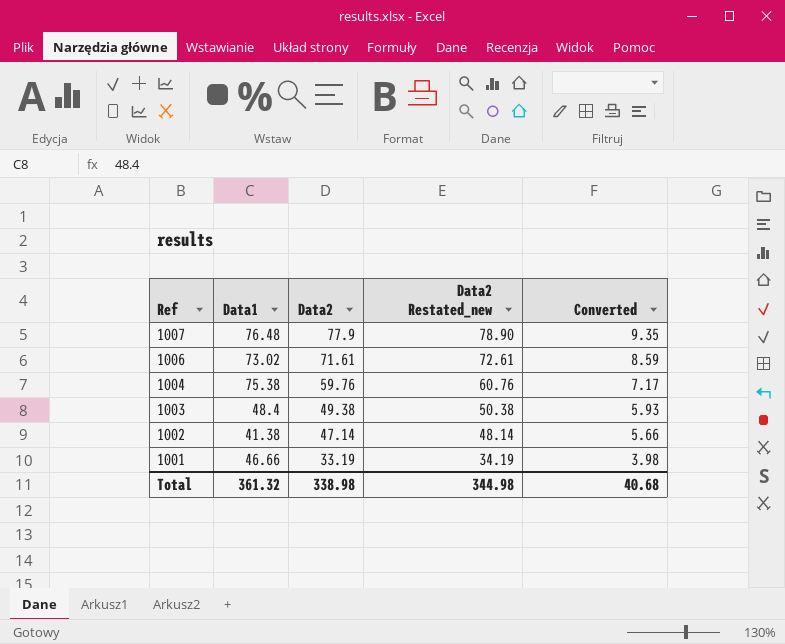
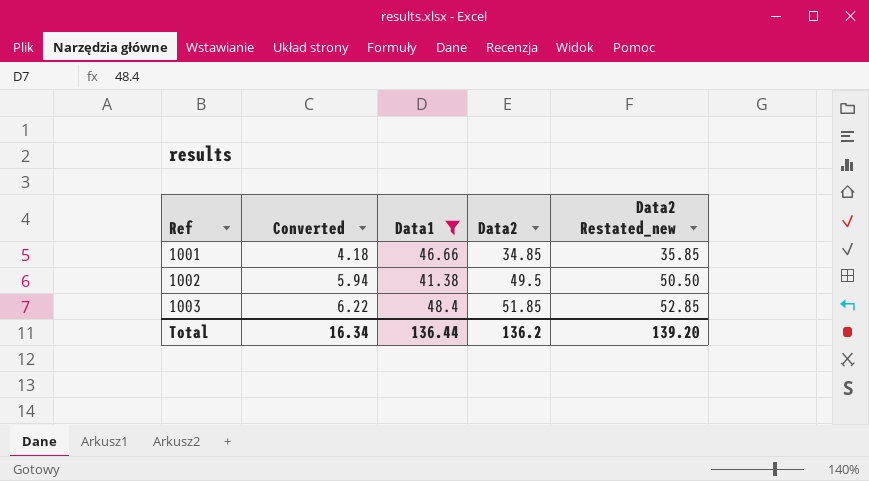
filter: none -> Data1 <= 48.4
row order: Ref descending -> Ref ascending
column Converted | position: 5 -> 2
1001 | Converted: 3.98 -> 4.18
1001 | Data2: 33.19 -> 34.85
1001 | Data2 Restated_new: 34.19 -> 35.85
1002 | Converted: 5.66 -> 5.94
1002 | Data2: 47.14 -> 49.5
1002 | Data2 Restated_new: 48.14 -> 50.50
1003 | Converted: 5.93 -> 6.22
1003 | Data2: 49.38 -> 51.85
1003 | Data2 Restated_new: 50.38 -> 52.85
Total | Converted: 40.68 -> 16.34
Total | Data1: 361.32 -> 136.44
Total | Data2: 338.98 -> 136.2
Total | Data2 Restated_new: 344.98 -> 139.20

